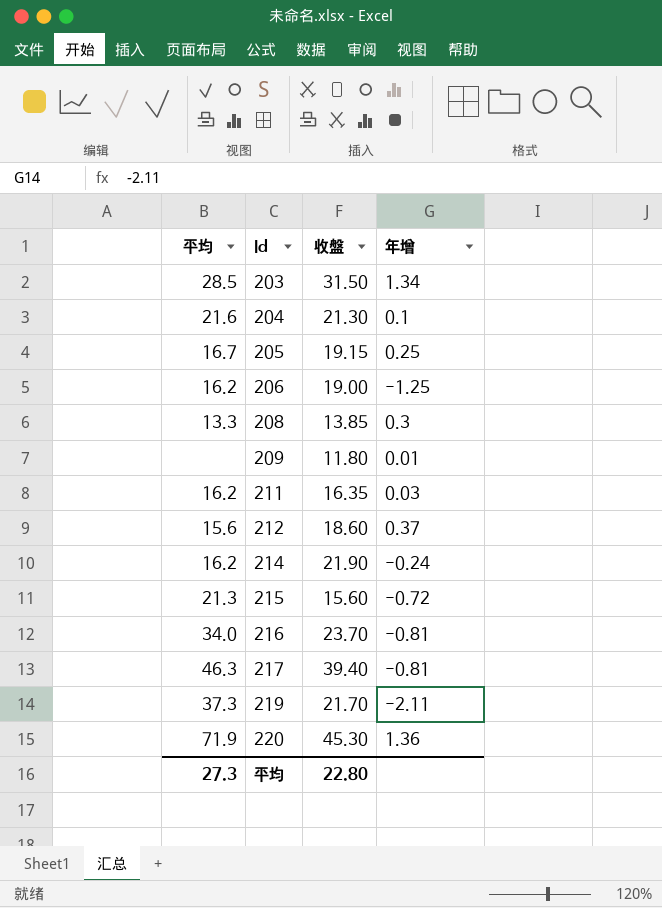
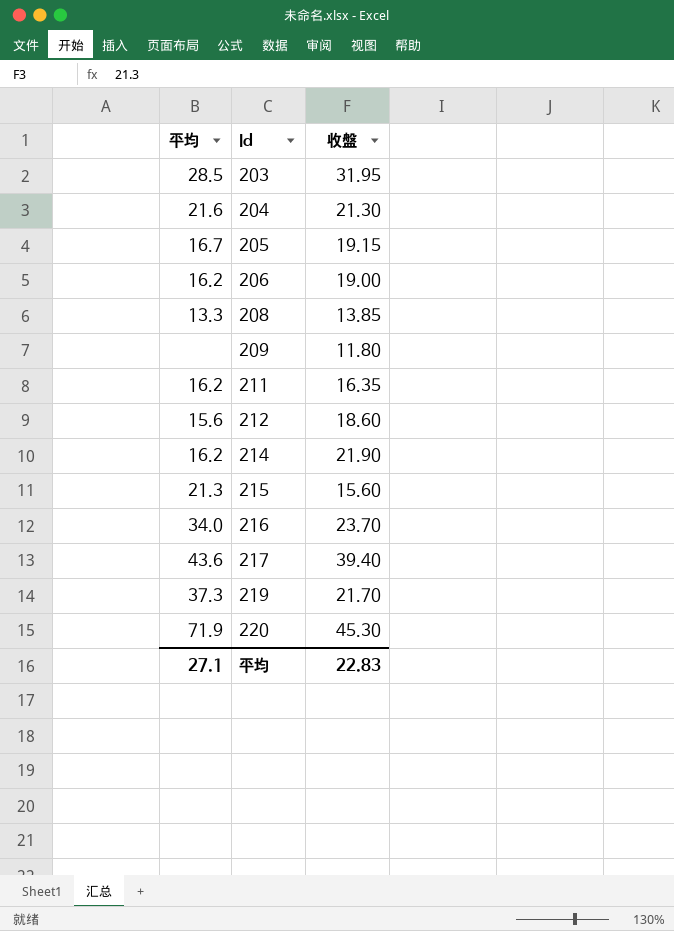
column 年增 | position: 4 -> none
203 | 收盤: 31.50 -> 31.95
217 | 平均: 46.3 -> 43.6
平均 | 平均: 27.3 -> 27.1
平均 | 收盤: 22.80 -> 22.83

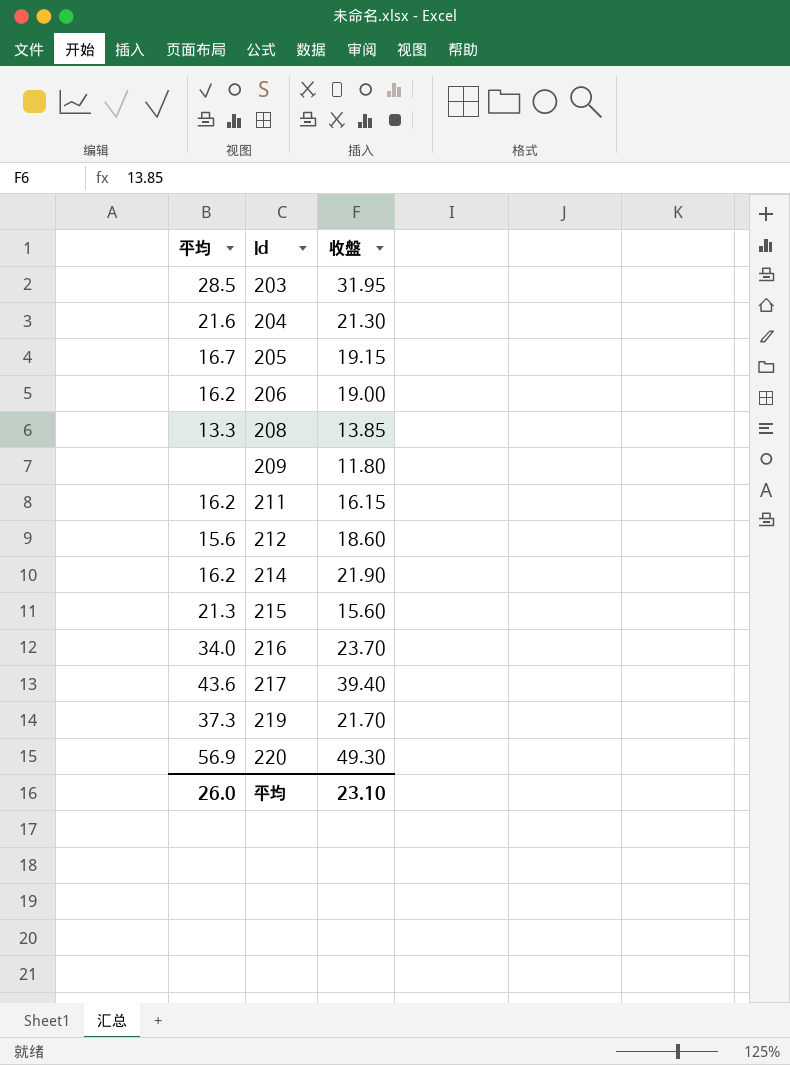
211 | 收盤: 16.35 -> 16.15
220 | 平均: 71.9 -> 56.9
220 | 收盤: 45.30 -> 49.30
平均 | 平均: 27.1 -> 26.0
平均 | 收盤: 22.83 -> 23.10

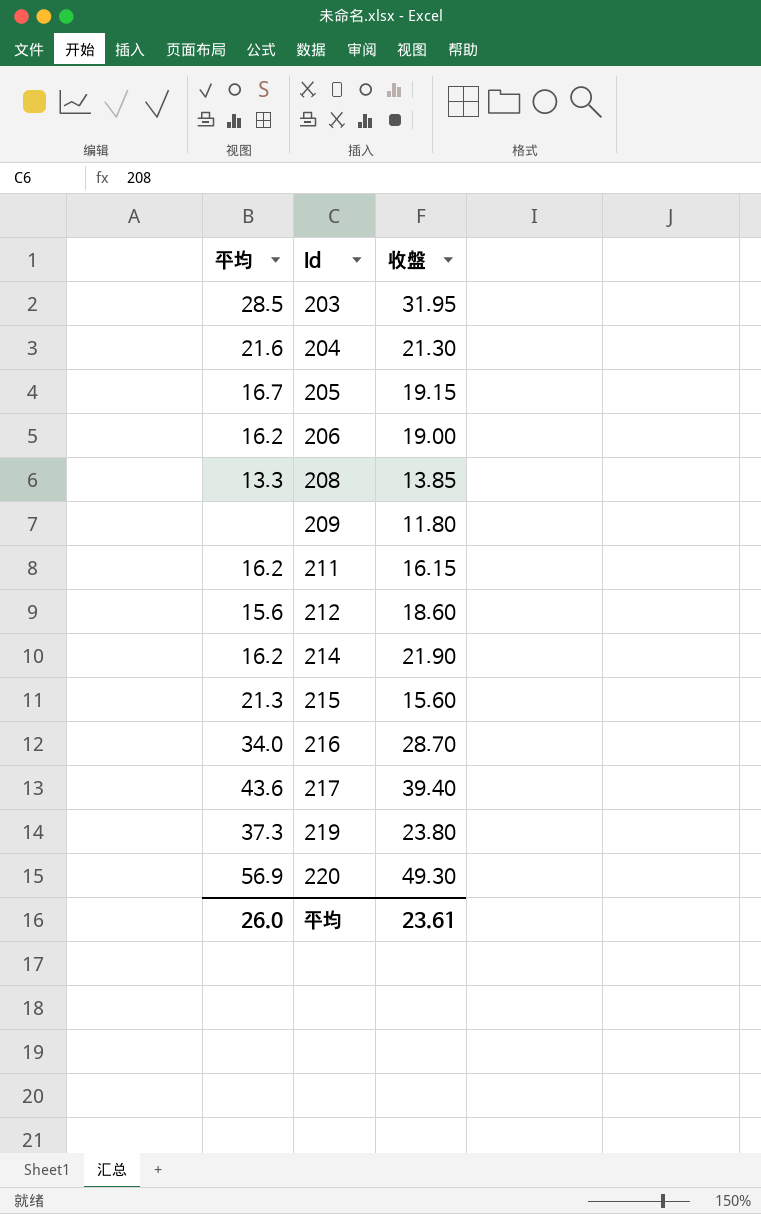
216 | 收盤: 23.70 -> 28.70
219 | 收盤: 21.70 -> 23.80
平均 | 收盤: 23.10 -> 23.61

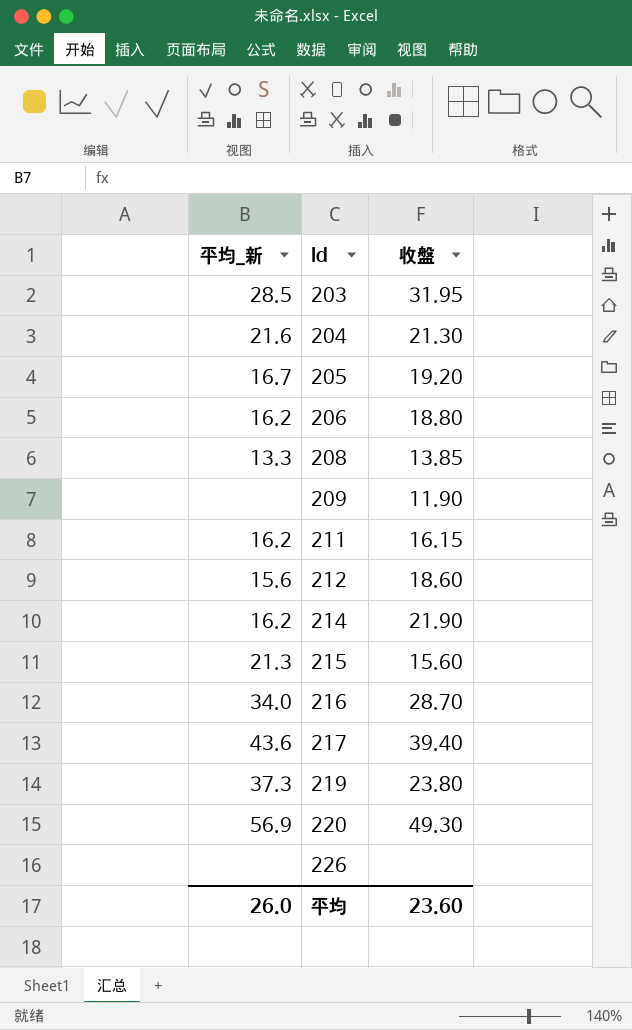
column name: 平均 -> 平均_新
205 | 收盤: 19.15 -> 19.20
206 | 收盤: 19.00 -> 18.80
209 | 收盤: 11.80 -> 11.90
row 226: none -> none | none
平均 | 收盤: 23.61 -> 23.60

